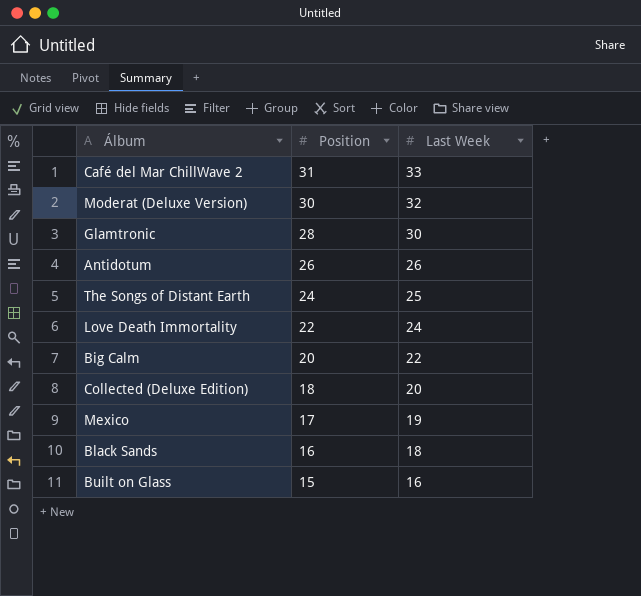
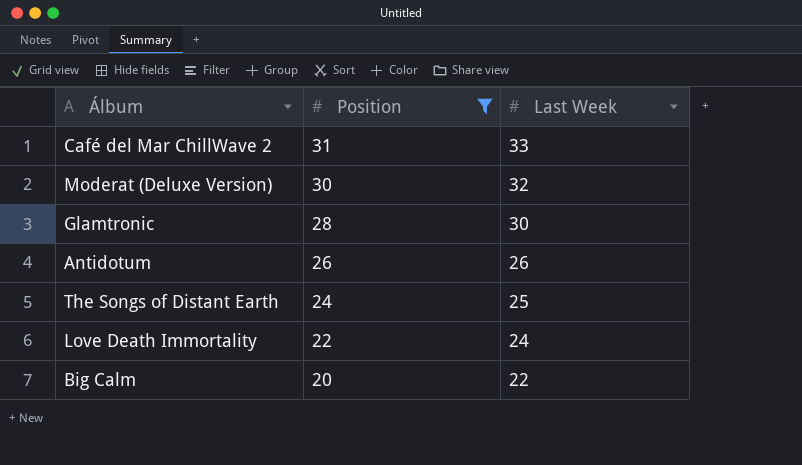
filter: none -> Position >= 20

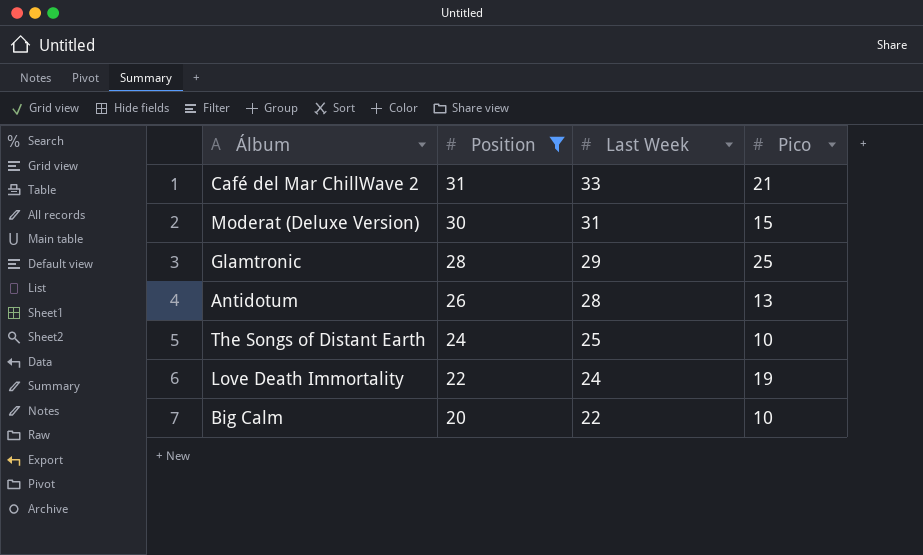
column Pico | position: none -> 4
Moderat (Deluxe Version) | Last Week: 32 -> 31
Glamtronic | Last Week: 30 -> 29
Antidotum | Last Week: 26 -> 28

